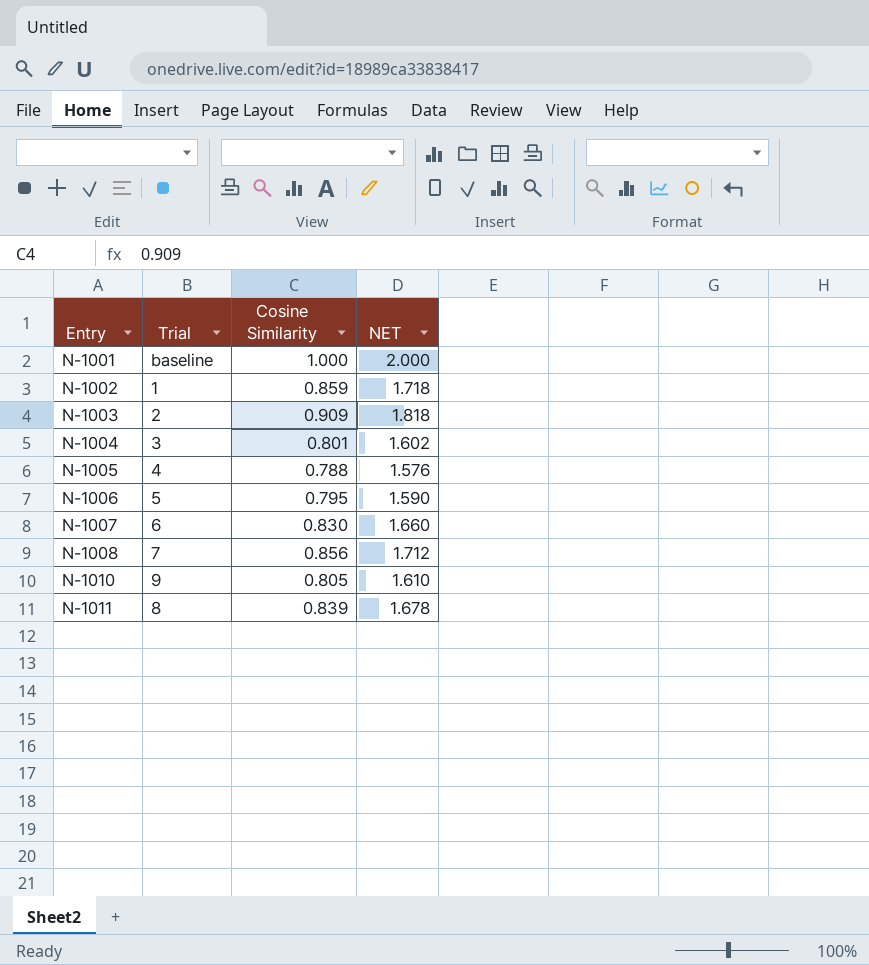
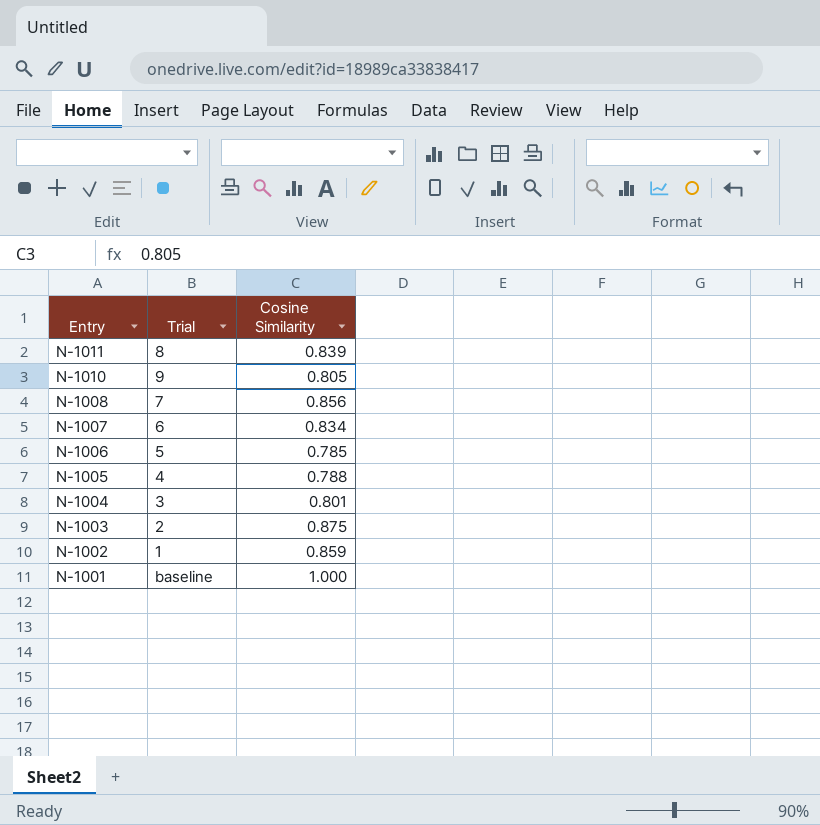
row order: Entry ascending -> Entry descending
column NET | formula: [Cosine Similarity] * 2 -> none
N-1007 | Cosine Similarity: 0.830 -> 0.834
N-1006 | Cosine Similarity: 0.795 -> 0.785
N-1003 | Cosine Similarity: 0.909 -> 0.875

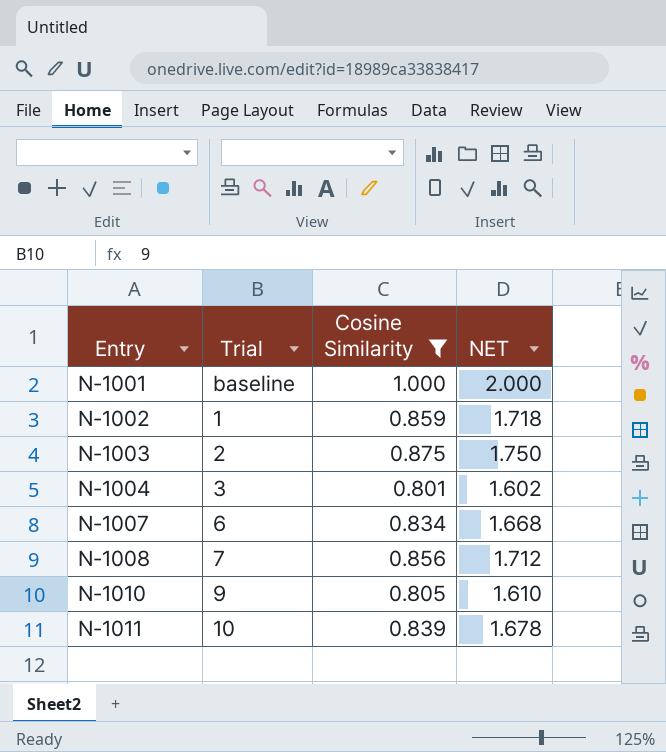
filter: none -> Cosine Similarity >= 0.801
row order: Entry descending -> Entry ascending
column NET | formula: none -> [Cosine Similarity] * 2
N-1011 | Trial: 8 -> 10

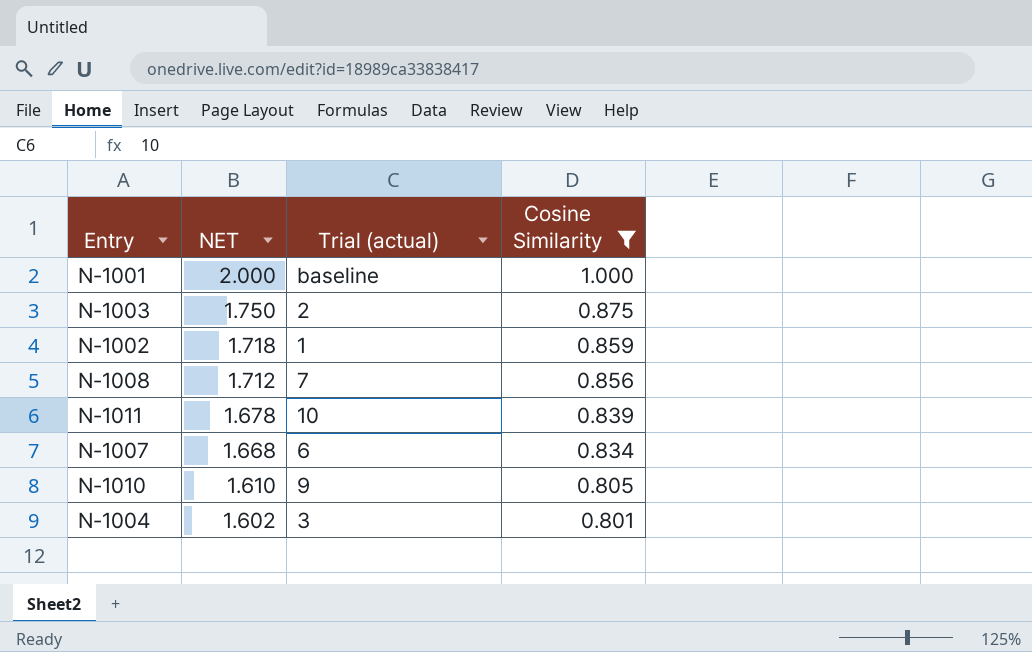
row order: Entry ascending -> NET descending
column NET | position: 4 -> 2
column name: Trial -> Trial (actual)

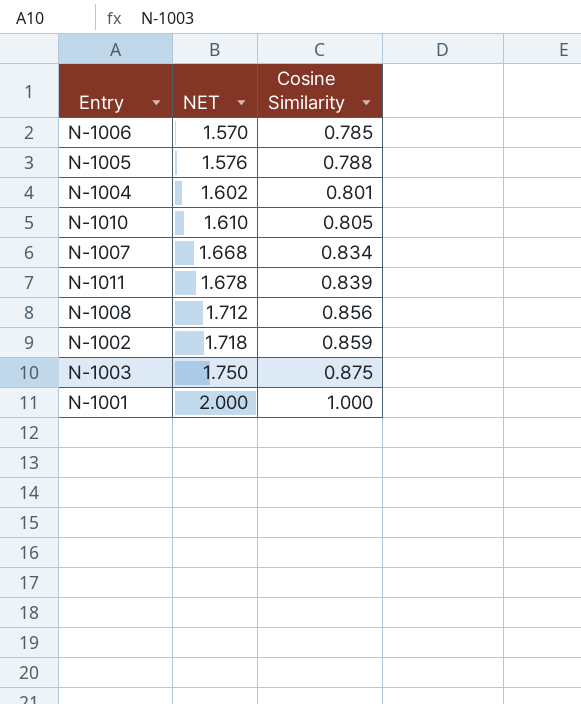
filter: Cosine Similarity >= 0.801 -> none
row order: NET descending -> NET ascending
column Trial (actual) | position: 3 -> none

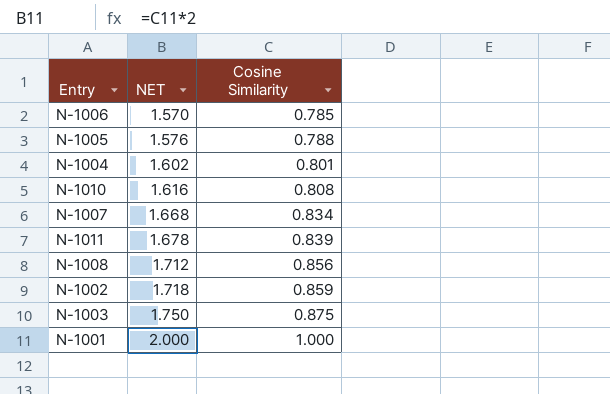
N-1010 | NET: 1.610 -> 1.616
N-1010 | Cosine Similarity: 0.805 -> 0.808

